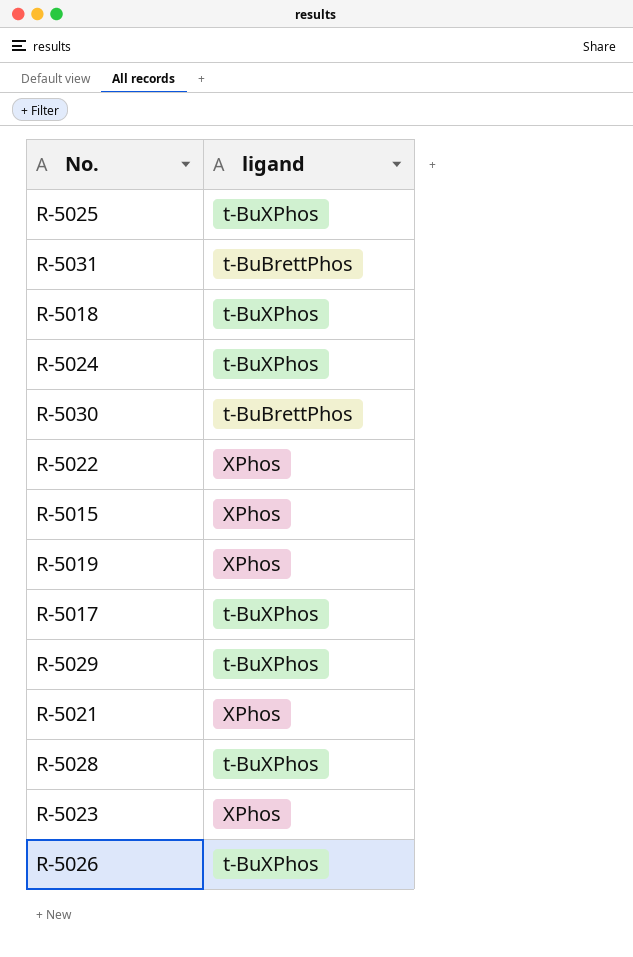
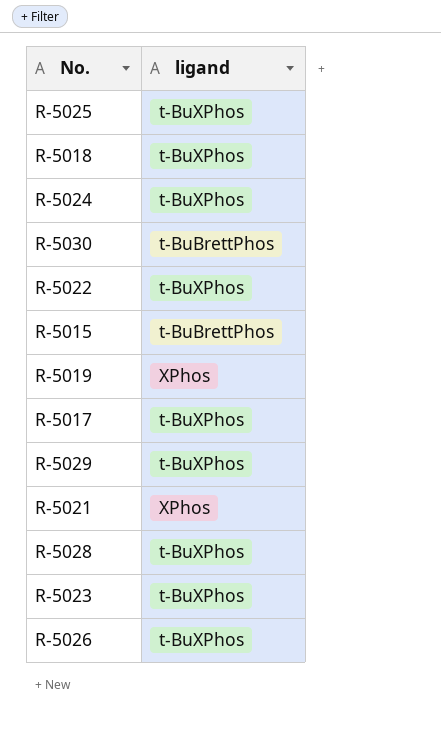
row R-5031: t-BuBrettPhos -> none
R-5022 | ligand: XPhos -> t-BuXPhos
R-5015 | ligand: XPhos -> t-BuBrettPhos
R-5023 | ligand: XPhos -> t-BuXPhos

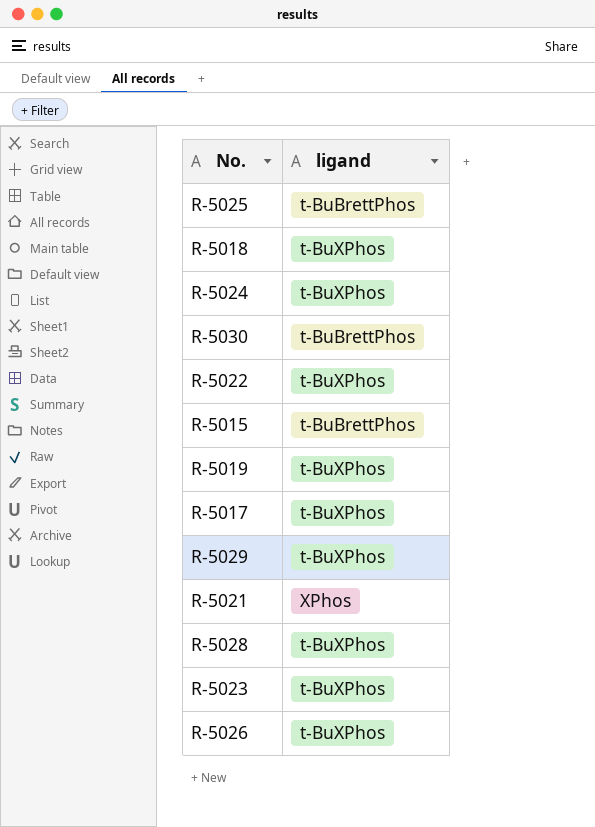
R-5025 | ligand: t-BuXPhos -> t-BuBrettPhos
R-5019 | ligand: XPhos -> t-BuXPhos

